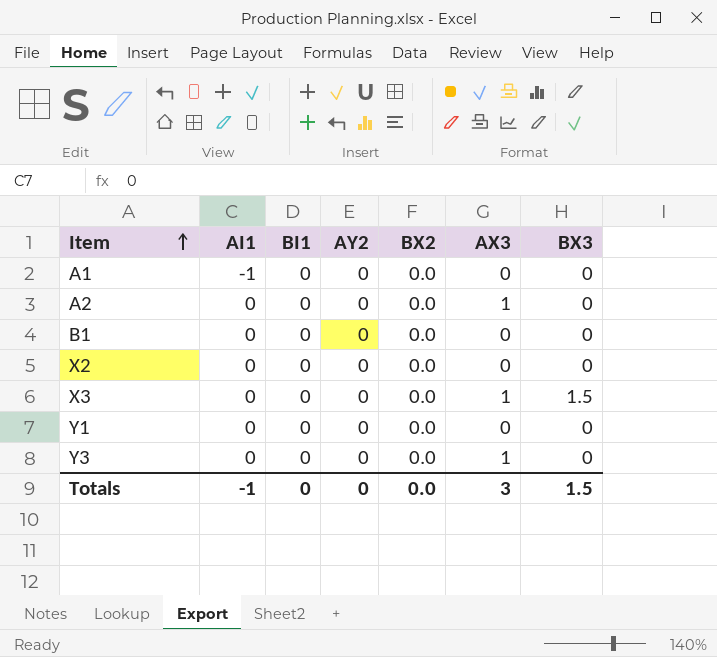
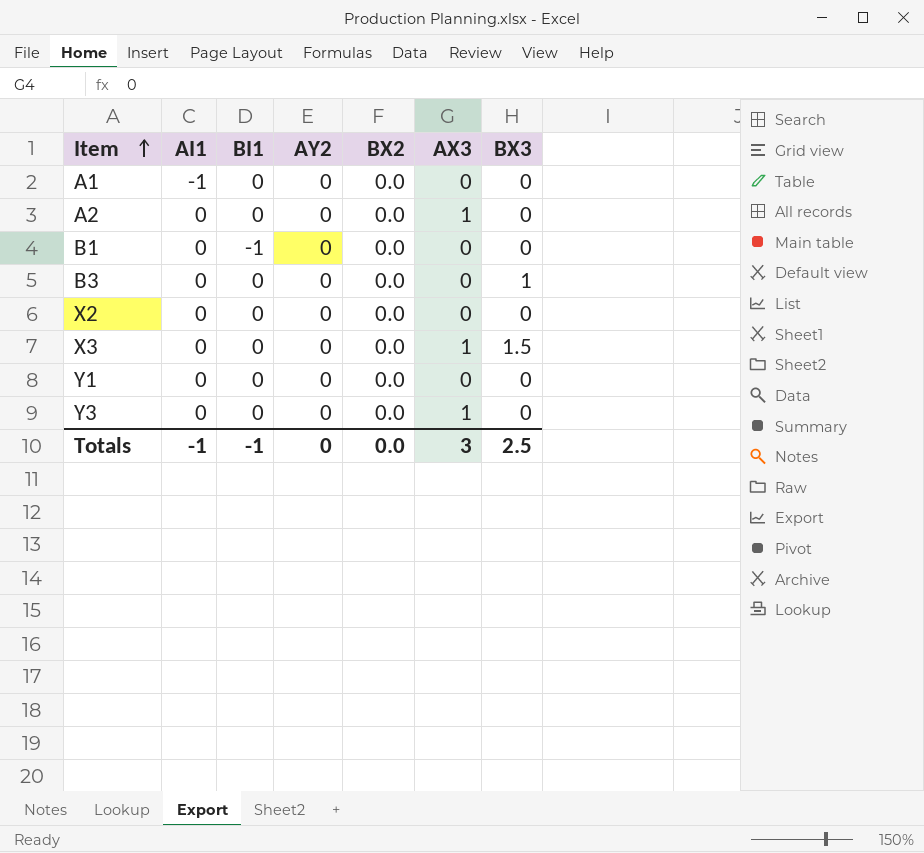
B1 | BI1: 0 -> -1
row B3: none -> 0 | 0 | 0 | 0.0 | 0 | 1
Totals | BI1: 0 -> -1
Totals | BX3: 1.5 -> 2.5

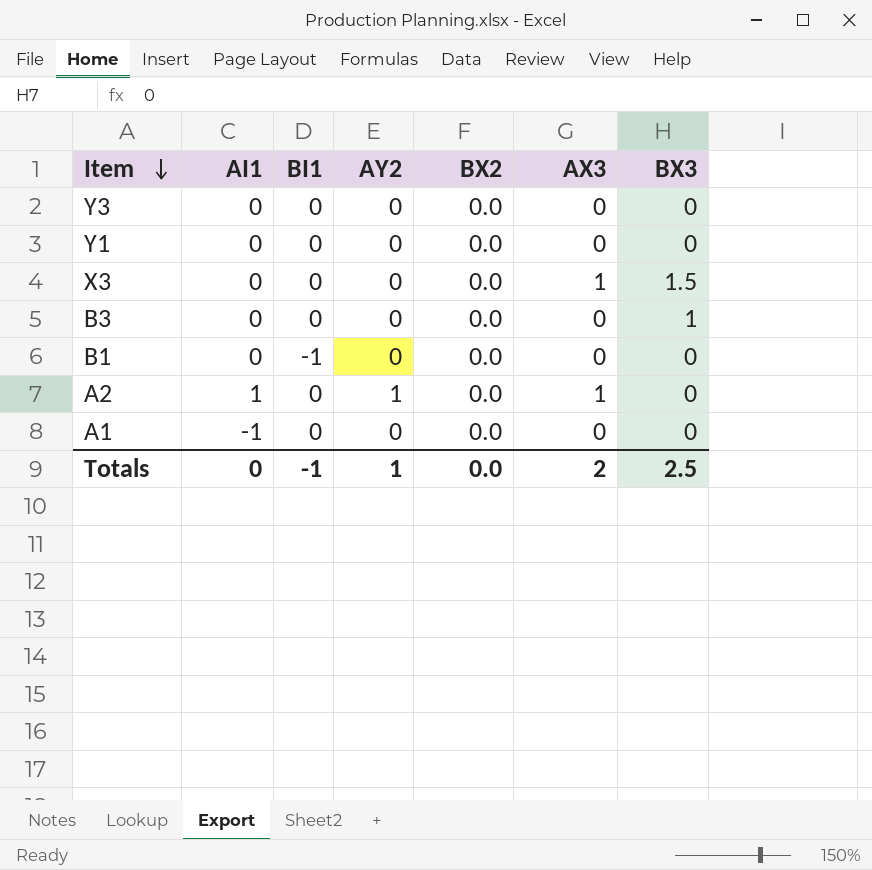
row order: Item ascending -> Item descending
row X2: 0 | 0 | 0 | 0.0 | 0 | 0 -> none
Y3 | AX3: 1 -> 0
A2 | AI1: 0 -> 1
A2 | AY2: 0 -> 1
Totals | AI1: -1 -> 0
Totals | AY2: 0 -> 1
Totals | AX3: 3 -> 2

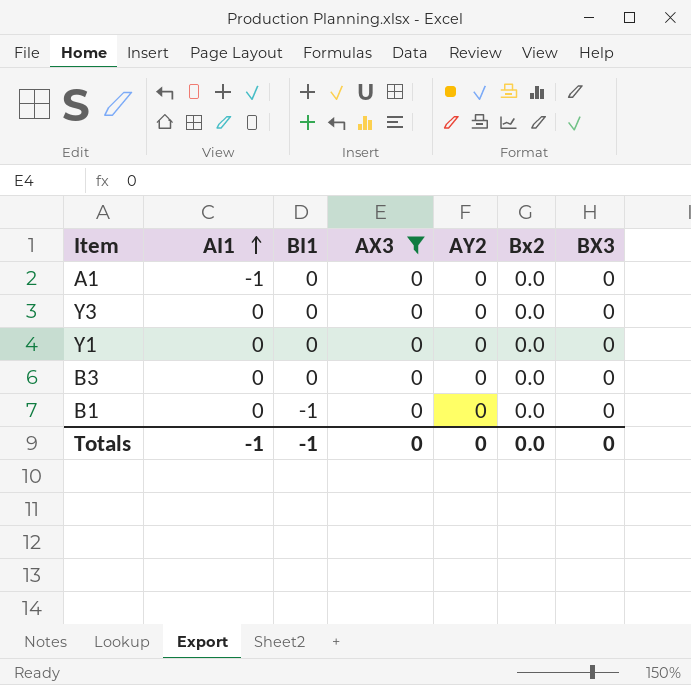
filter: none -> AX3 = 0
row order: Item descending -> AI1 ascending
column AX3 | position: 6 -> 4
column name: BX2 -> Bx2
B3 | BX3: 1 -> 0
Totals | AI1: 0 -> -1
Totals | AX3: 2 -> 0
Totals | AY2: 1 -> 0
Totals | BX3: 2.5 -> 0

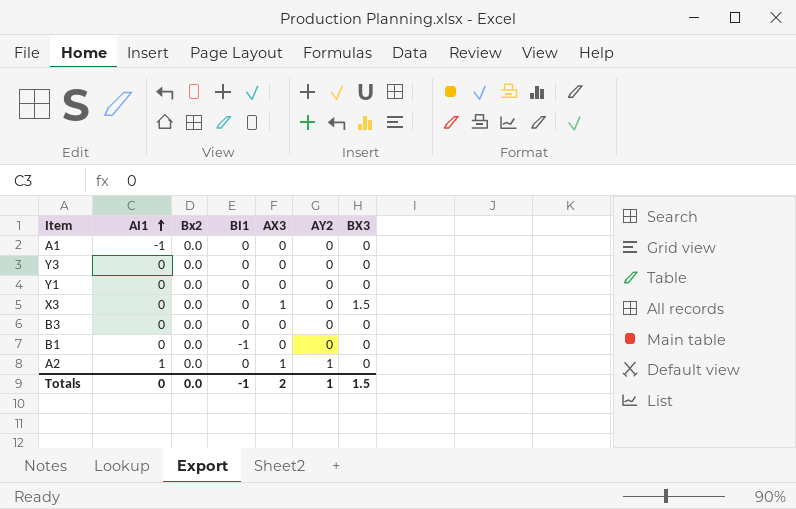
filter: AX3 = 0 -> none
column Bx2 | position: 6 -> 3
Totals | AI1: -1 -> 0
Totals | AX3: 0 -> 2
Totals | AY2: 0 -> 1
Totals | BX3: 0 -> 1.5

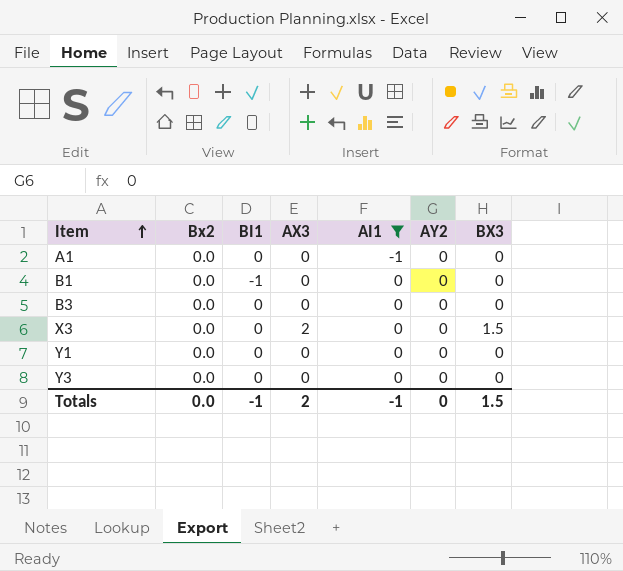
filter: none -> AI1 != 1
row order: AI1 ascending -> Item ascending
column AI1 | position: 2 -> 5
X3 | AX3: 1 -> 2
Totals | AI1: 0 -> -1
Totals | AY2: 1 -> 0

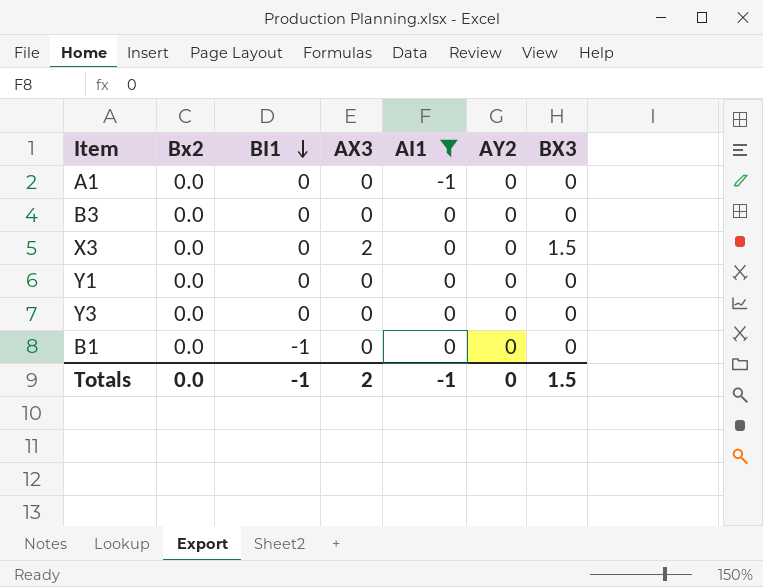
row order: Item ascending -> BI1 descending

